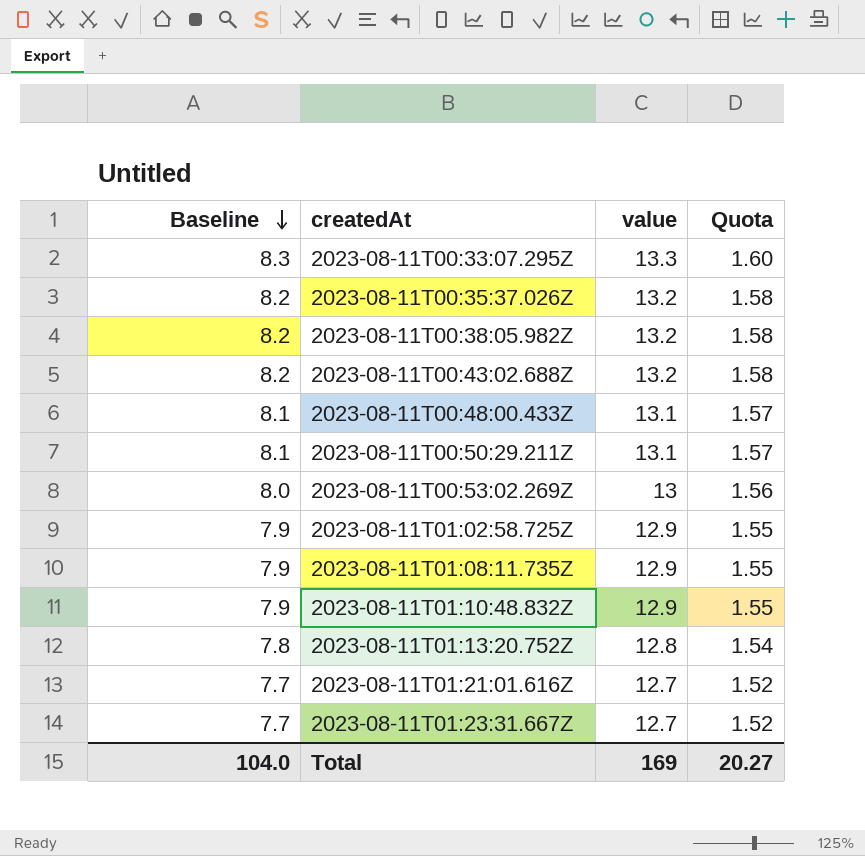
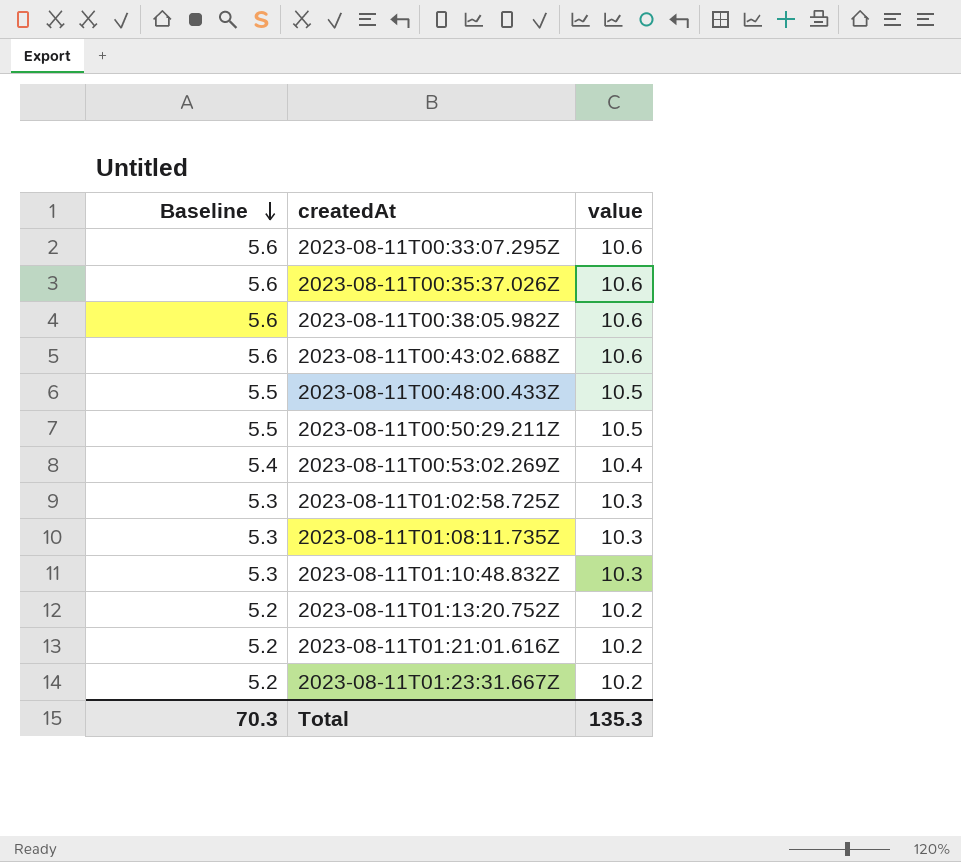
column Quota | formula: [value] * 0.12 -> none
2023-08-11T00:33:07.295Z | Baseline: 8.3 -> 5.6
2023-08-11T00:33:07.295Z | value: 13.3 -> 10.6
2023-08-11T00:35:37.026Z | Baseline: 8.2 -> 5.6
2023-08-11T00:35:37.026Z | value: 13.2 -> 10.6
2023-08-11T00:38:05.982Z | Baseline: 8.2 -> 5.6
2023-08-11T00:38:05.982Z | value: 13.2 -> 10.6
2023-08-11T00:43:02.688Z | Baseline: 8.2 -> 5.6
2023-08-11T00:43:02.688Z | value: 13.2 -> 10.6
2023-08-11T00:48:00.433Z | Baseline: 8.1 -> 5.5
2023-08-11T00:48:00.433Z | value: 13.1 -> 10.5
2023-08-11T00:50:29.211Z | Baseline: 8.1 -> 5.5
2023-08-11T00:50:29.211Z | value: 13.1 -> 10.5
2023-08-11T00:53:02.269Z | Baseline: 8.0 -> 5.4
2023-08-11T00:53:02.269Z | value: 13 -> 10.4
2023-08-11T01:02:58.725Z | Baseline: 7.9 -> 5.3
2023-08-11T01:02:58.725Z | value: 12.9 -> 10.3
2023-08-11T01:08:11.735Z | Baseline: 7.9 -> 5.3
2023-08-11T01:08:11.735Z | value: 12.9 -> 10.3
2023-08-11T01:10:48.832Z | Baseline: 7.9 -> 5.3
2023-08-11T01:10:48.832Z | value: 12.9 -> 10.3
2023-08-11T01:13:20.752Z | Baseline: 7.8 -> 5.2
2023-08-11T01:13:20.752Z | value: 12.8 -> 10.2
2023-08-11T01:21:01.616Z | Baseline: 7.7 -> 5.2
2023-08-11T01:21:01.616Z | value: 12.7 -> 10.2
2023-08-11T01:23:31.667Z | Baseline: 7.7 -> 5.2
2023-08-11T01:23:31.667Z | value: 12.7 -> 10.2
Total | Baseline: 104.0 -> 70.3
Total | value: 169 -> 135.3

